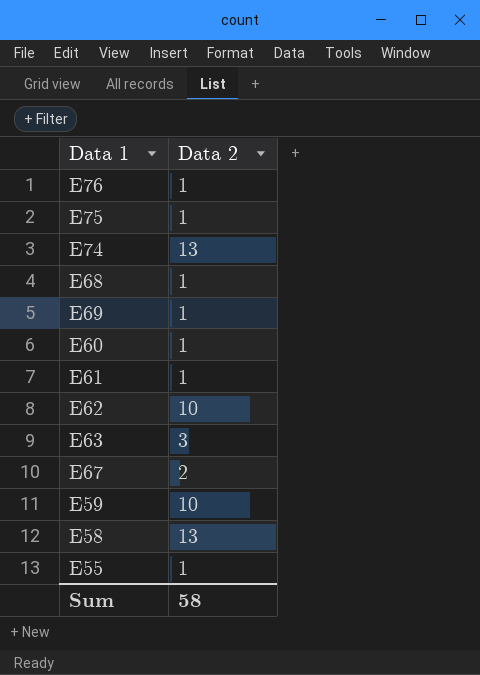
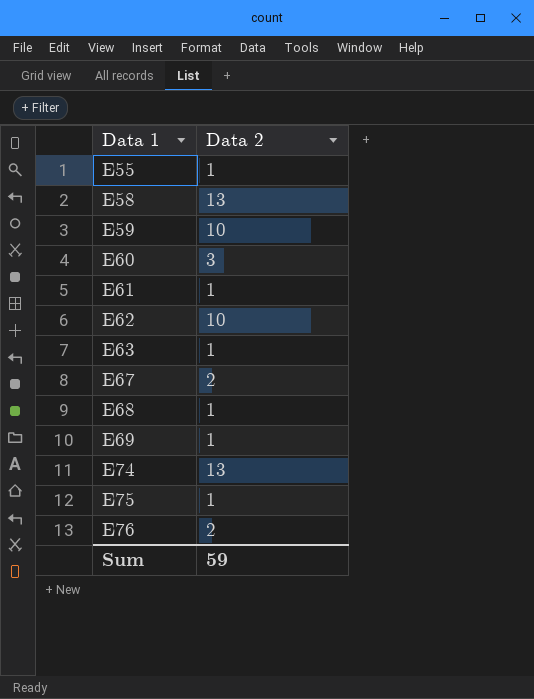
row order: none -> Data 1 ascending
E60 | Data 2: 1 -> 3
E63 | Data 2: 3 -> 1
E76 | Data 2: 1 -> 2
Sum | Data 2: 58 -> 59

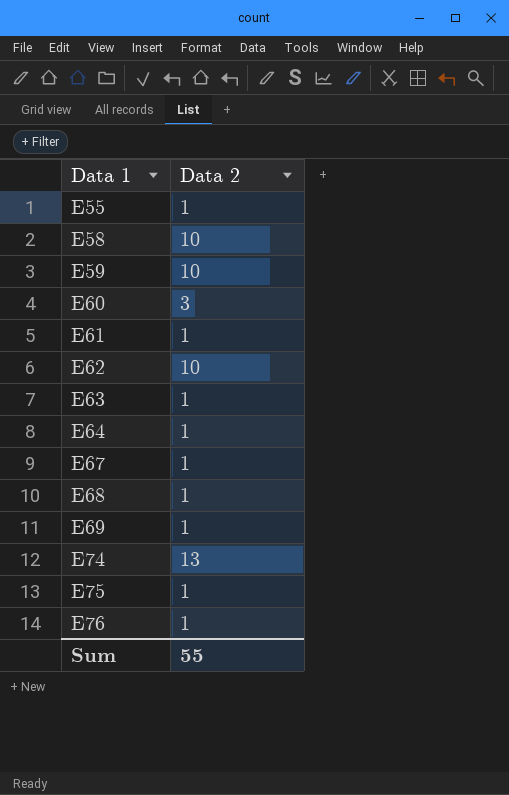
E58 | Data 2: 13 -> 10
row E64: none -> 1
E67 | Data 2: 2 -> 1
E76 | Data 2: 2 -> 1
Sum | Data 2: 59 -> 55

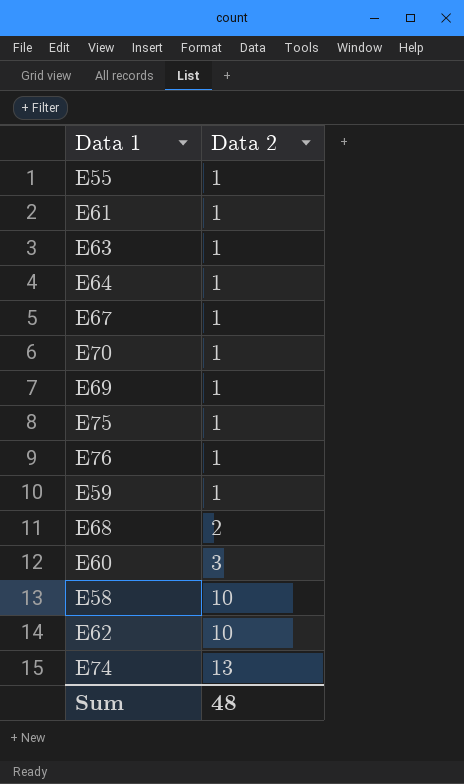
row order: Data 1 ascending -> Data 2 ascending
row E70: none -> 1
E59 | Data 2: 10 -> 1
E68 | Data 2: 1 -> 2
Sum | Data 2: 55 -> 48

